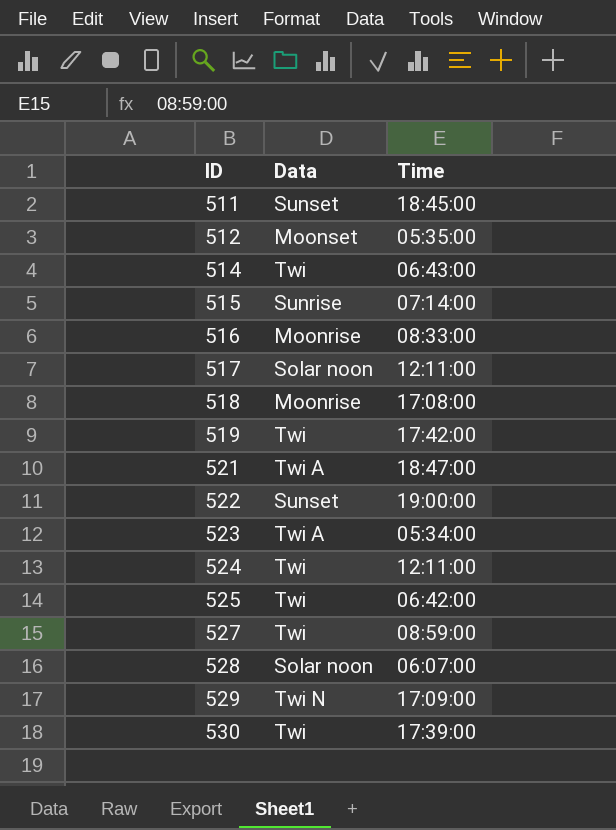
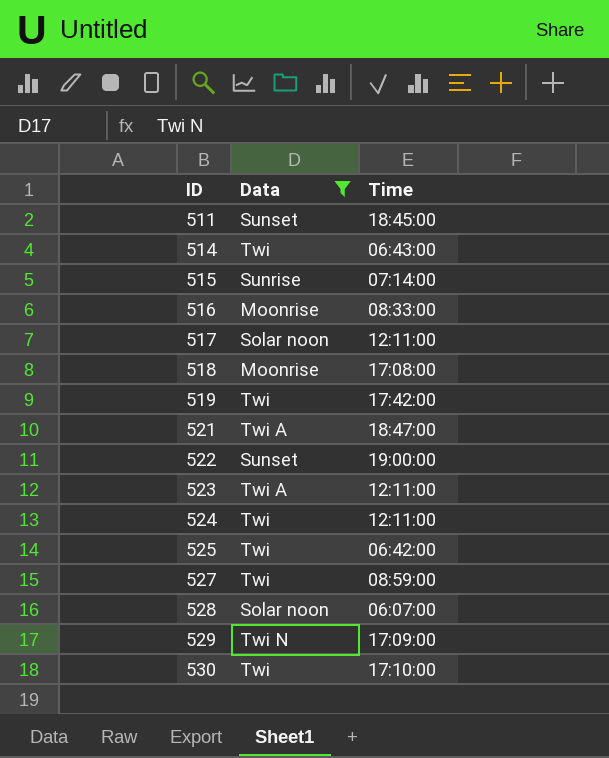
filter: none -> Data != Moonset
523 | Time: 05:34:00 -> 12:11:00
530 | Time: 17:39:00 -> 17:10:00

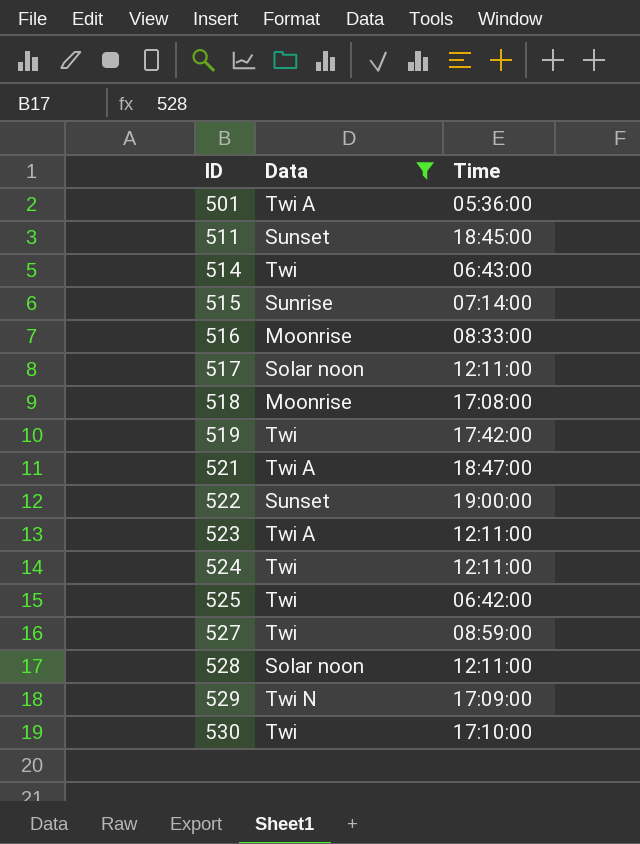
row 501: none -> Twi A | 05:36:00
528 | Time: 06:07:00 -> 12:11:00

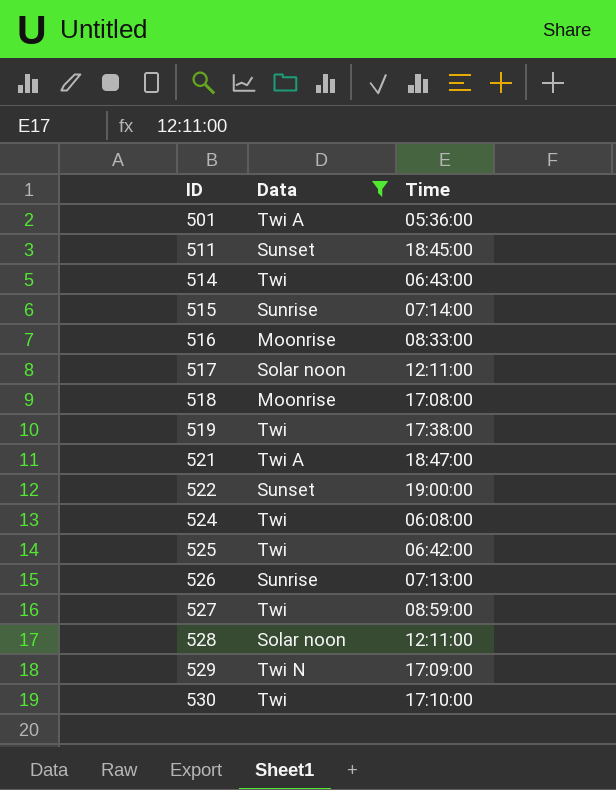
row 523: Twi A | 12:11:00 -> none
519 | Time: 17:42:00 -> 17:38:00
524 | Time: 12:11:00 -> 06:08:00
row 526: none -> Sunrise | 07:13:00

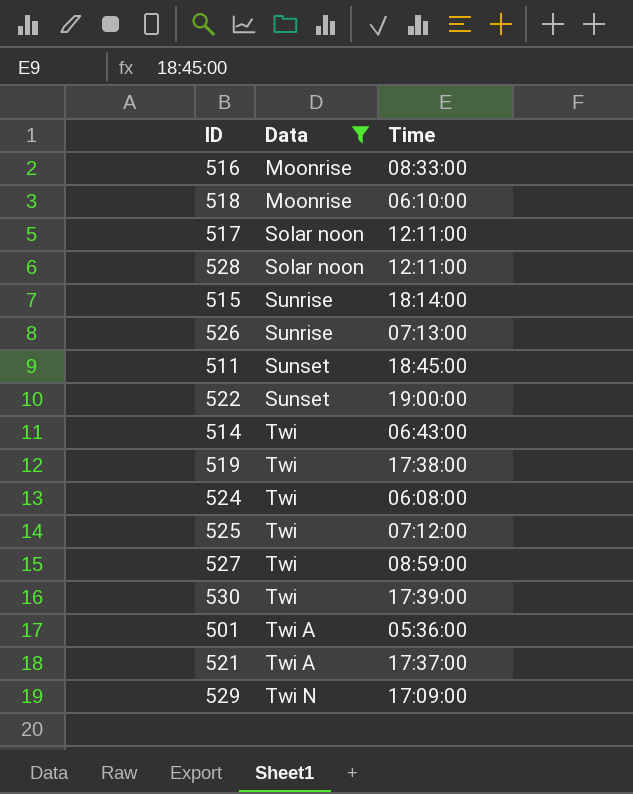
row order: ID ascending -> Data ascending
518 | Time: 17:08:00 -> 06:10:00
515 | Time: 07:14:00 -> 18:14:00
525 | Time: 06:42:00 -> 07:12:00
530 | Time: 17:10:00 -> 17:39:00
521 | Time: 18:47:00 -> 17:37:00

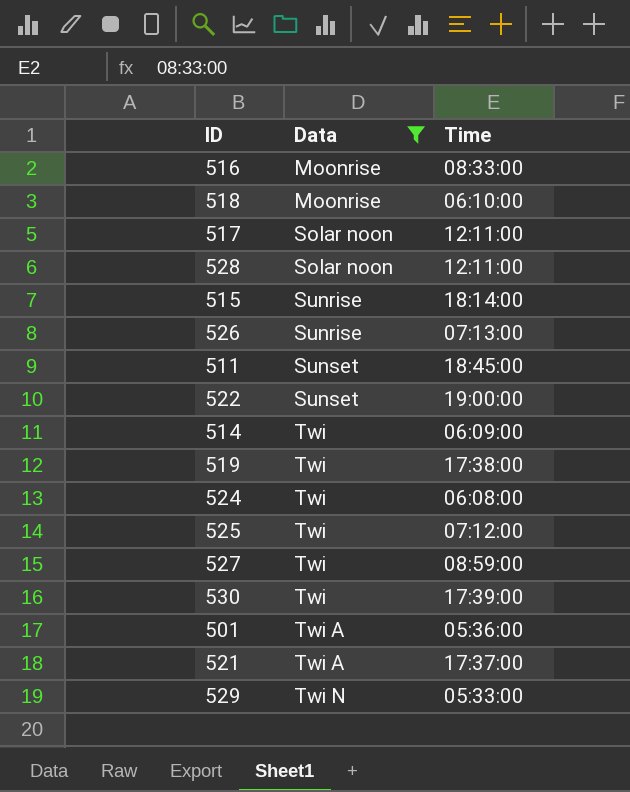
514 | Time: 06:43:00 -> 06:09:00
529 | Time: 17:09:00 -> 05:33:00

